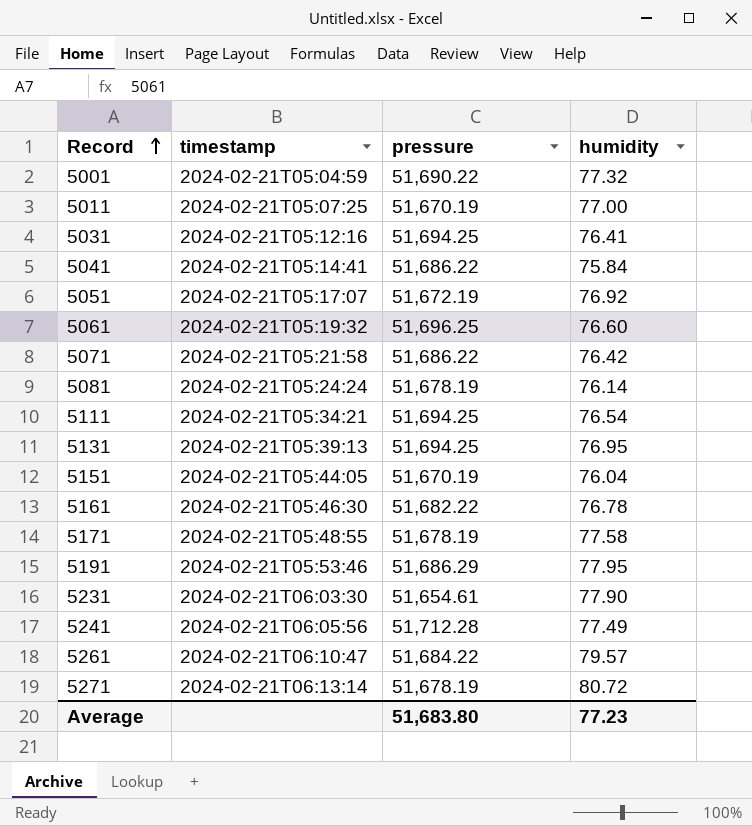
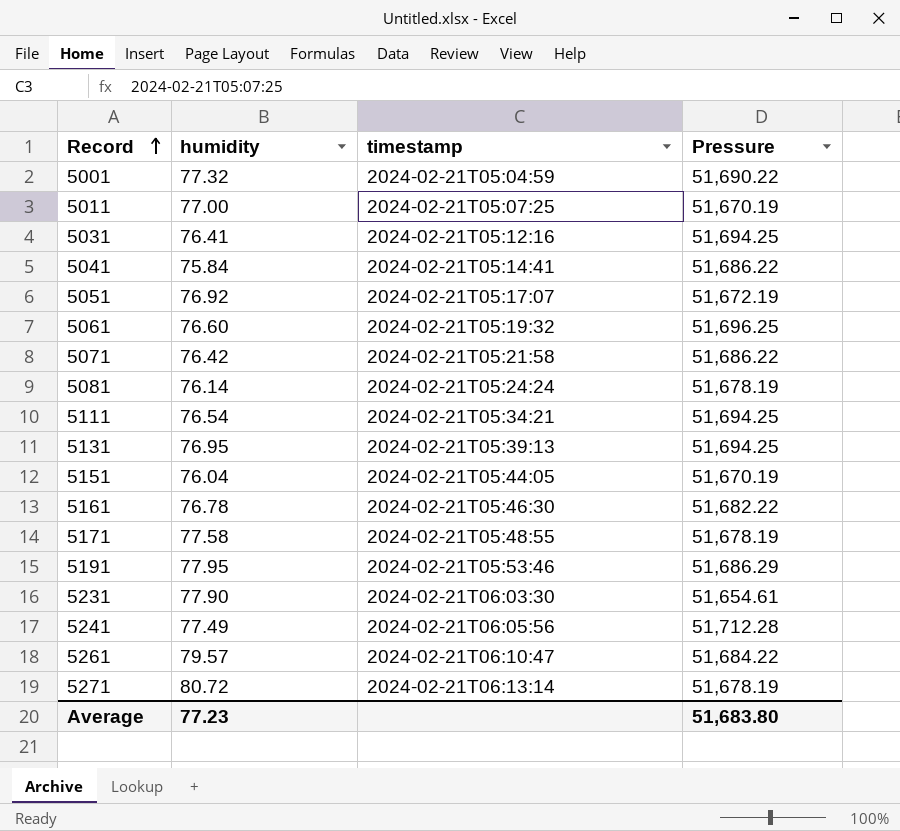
column humidity | position: 4 -> 2
column name: pressure -> Pressure

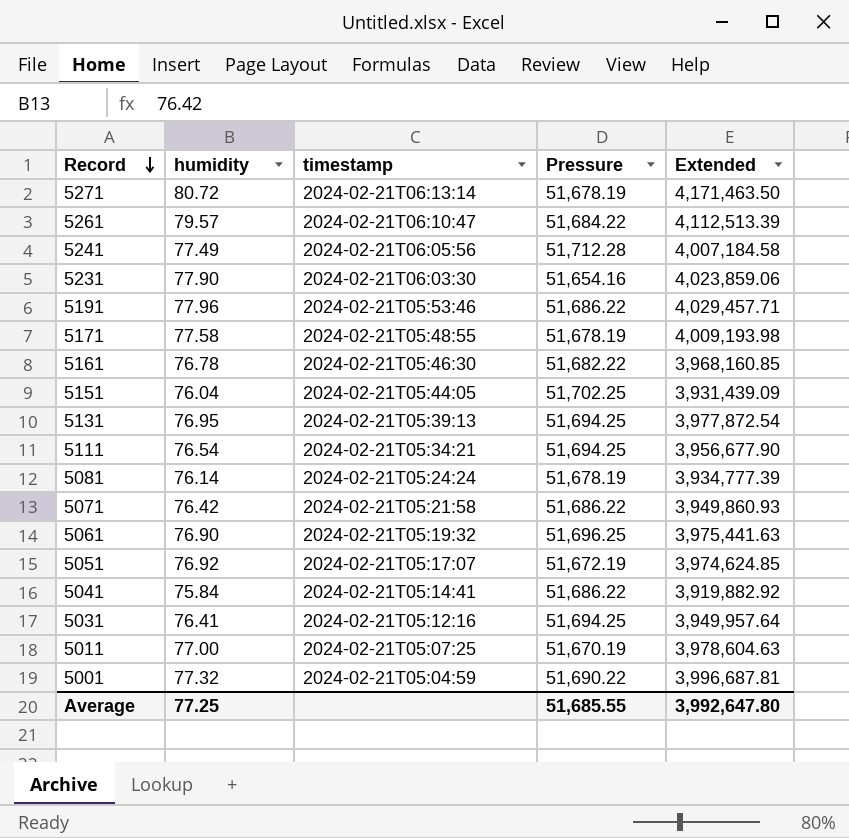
row order: Record ascending -> Record descending
column Extended | formula: none -> [humidity] * [Pressure]
5231 | Pressure: 51,654.61 -> 51,654.16
5191 | humidity: 77.95 -> 77.96
5191 | Pressure: 51,686.29 -> 51,686.22
5151 | Pressure: 51,670.19 -> 51,702.25
5061 | humidity: 76.60 -> 76.90
Average | humidity: 77.23 -> 77.25
Average | Pressure: 51,683.80 -> 51,685.55

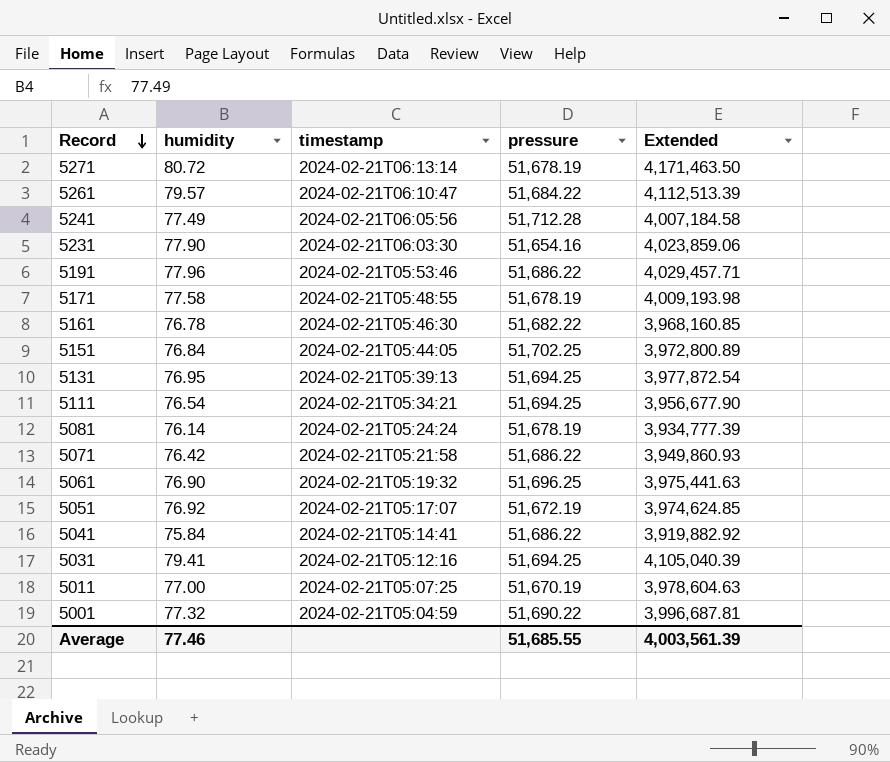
column name: Pressure -> pressure
5151 | humidity: 76.04 -> 76.84
5151 | Extended: 3,931,439.09 -> 3,972,800.89
5031 | humidity: 76.41 -> 79.41
5031 | Extended: 3,949,957.64 -> 4,105,040.39
Average | humidity: 77.25 -> 77.46
Average | Extended: 3,992,647.80 -> 4,003,561.39

